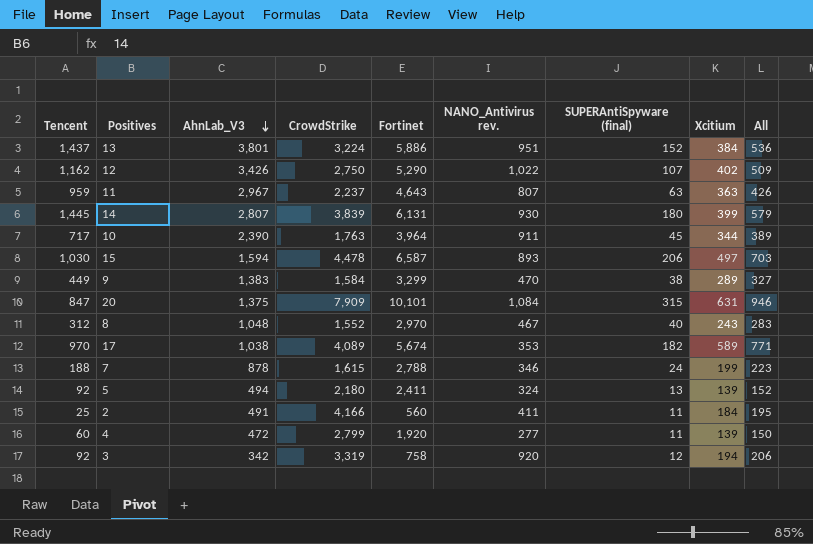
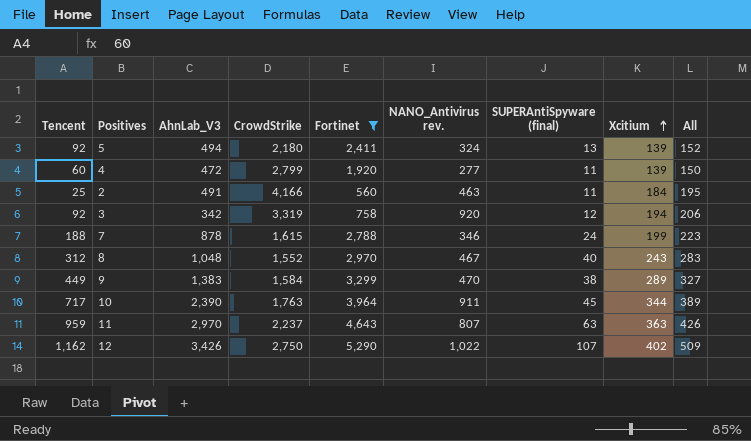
filter: none -> Fortinet <= 5,290
row order: AhnLab_V3 descending -> Xcitium ascending
2 | NANO_Antivirus rev.: 411 -> 463
11 | AhnLab_V3: 2,967 -> 2,970

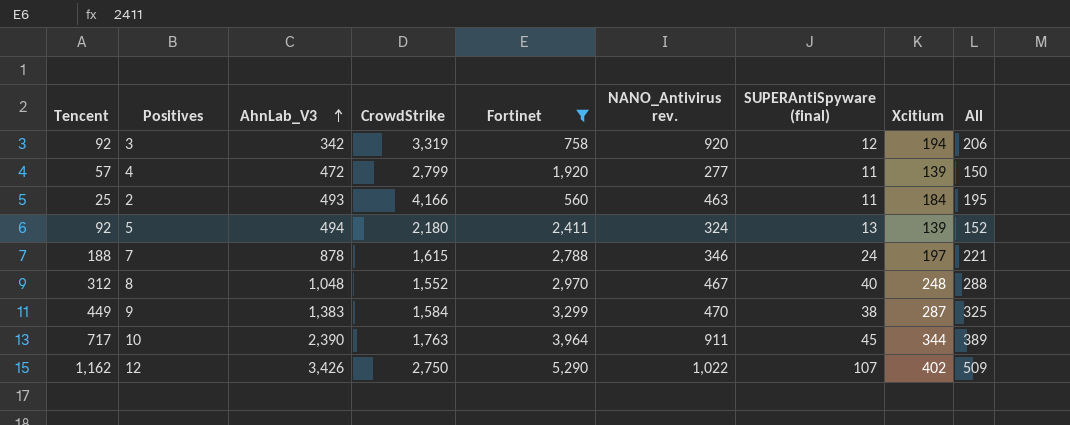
row order: Xcitium ascending -> AhnLab_V3 ascending
row 11: 959 | 2,970 | 2,237 | 4,643 | 807 | 63 | 363 | 426 -> none
4 | Tencent: 60 -> 57
2 | AhnLab_V3: 491 -> 493
7 | Xcitium: 199 -> 197
7 | All: 223 -> 221
8 | Xcitium: 243 -> 248
8 | All: 283 -> 288
9 | Xcitium: 289 -> 287
9 | All: 327 -> 325

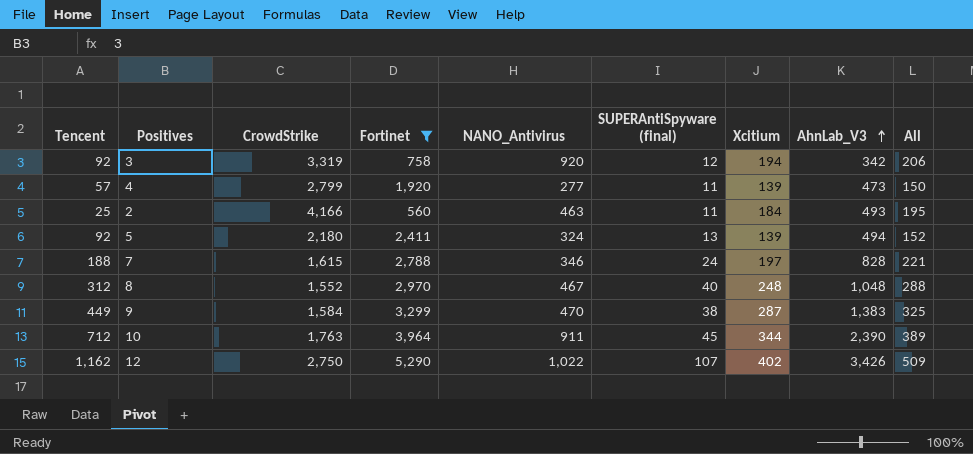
column name: NANO_Antivirus rev. -> NANO_Antivirus
column AhnLab_V3 | position: 3 -> 8
4 | AhnLab_V3: 472 -> 473
7 | AhnLab_V3: 878 -> 828
10 | Tencent: 717 -> 712

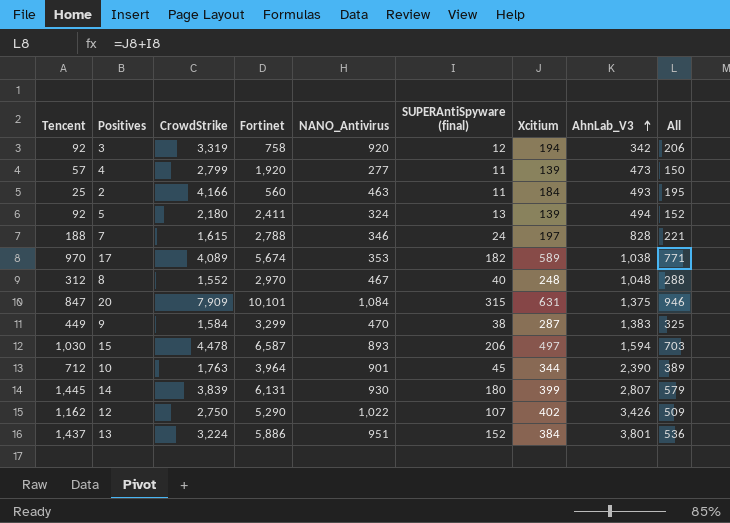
filter: Fortinet <= 5,290 -> none
10 | NANO_Antivirus: 911 -> 901

